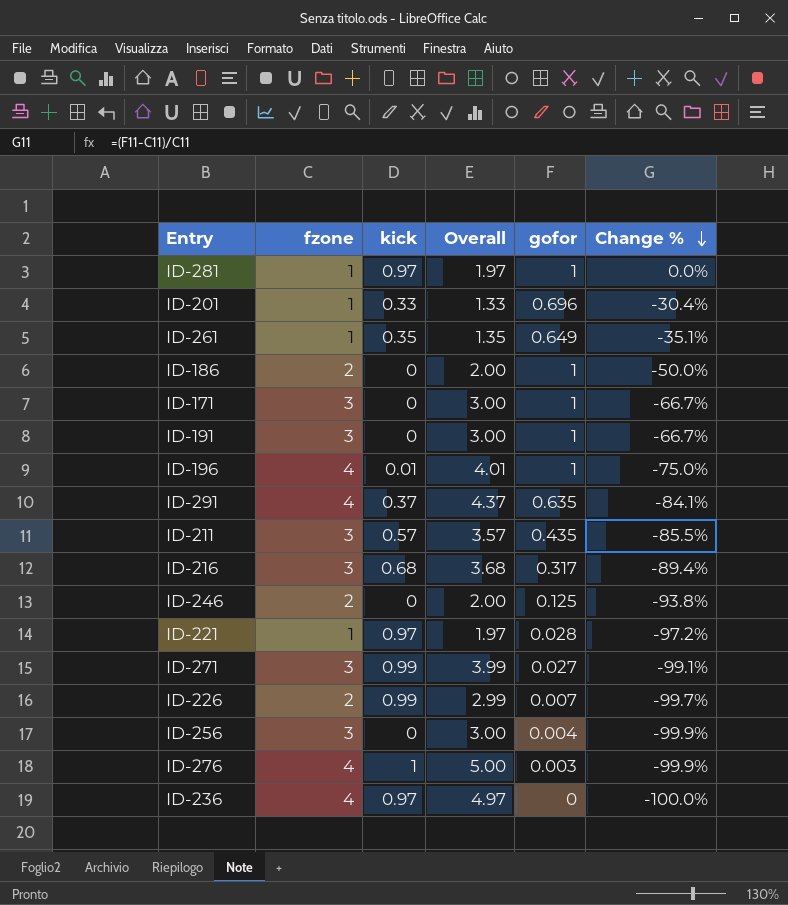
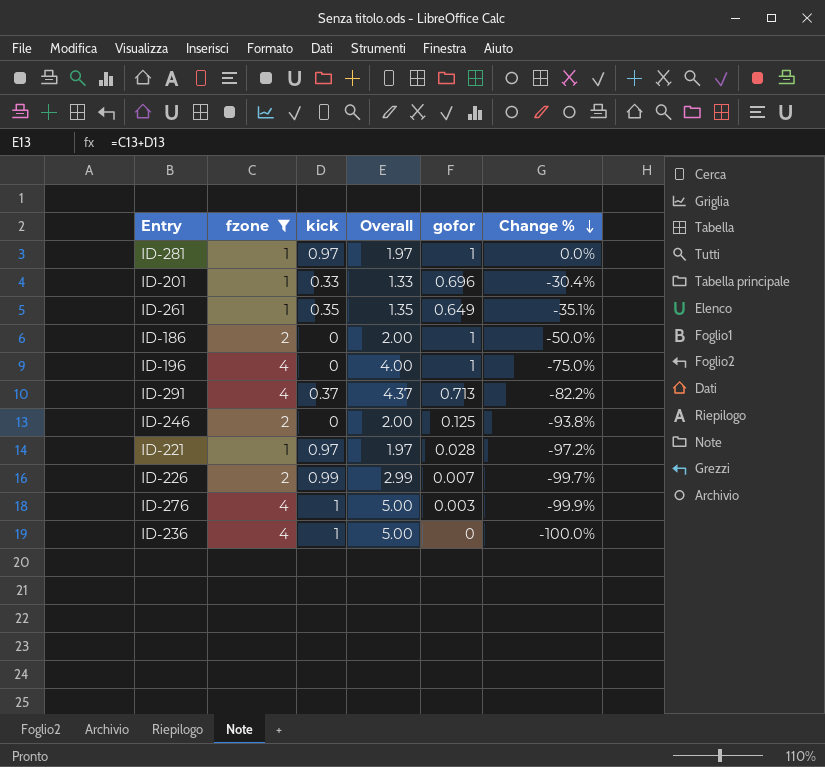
filter: none -> fzone != 3
ID-196 | kick: 0.01 -> 0
ID-196 | Overall: 4.01 -> 4.00
ID-291 | gofor: 0.635 -> 0.713
ID-291 | Change %: -84.1% -> -82.2%
ID-236 | kick: 0.97 -> 1
ID-236 | Overall: 4.97 -> 5.00

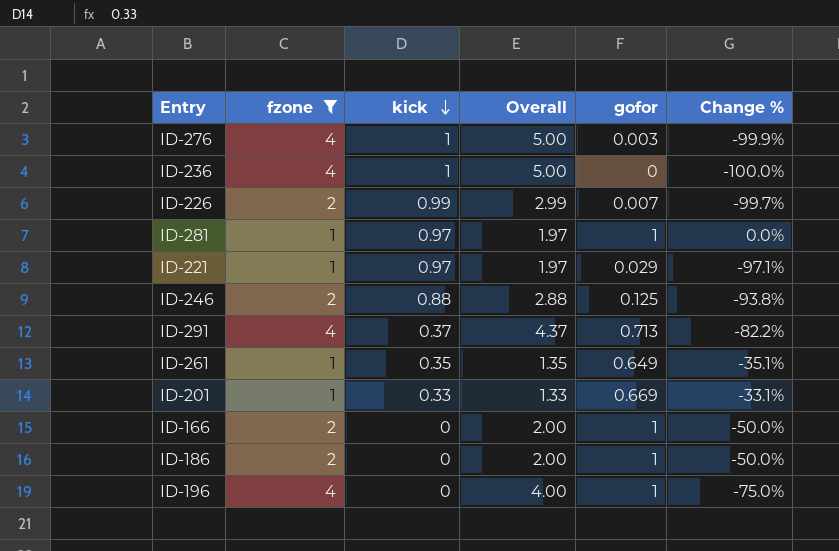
row order: Change % descending -> kick descending
ID-221 | gofor: 0.028 -> 0.029
ID-221 | Change %: -97.2% -> -97.1%
ID-246 | kick: 0 -> 0.88
ID-246 | Overall: 2.00 -> 2.88
ID-201 | gofor: 0.696 -> 0.669
ID-201 | Change %: -30.4% -> -33.1%
row ID-166: none -> 2 | 0 | 2.00 | 1 | -50.0%

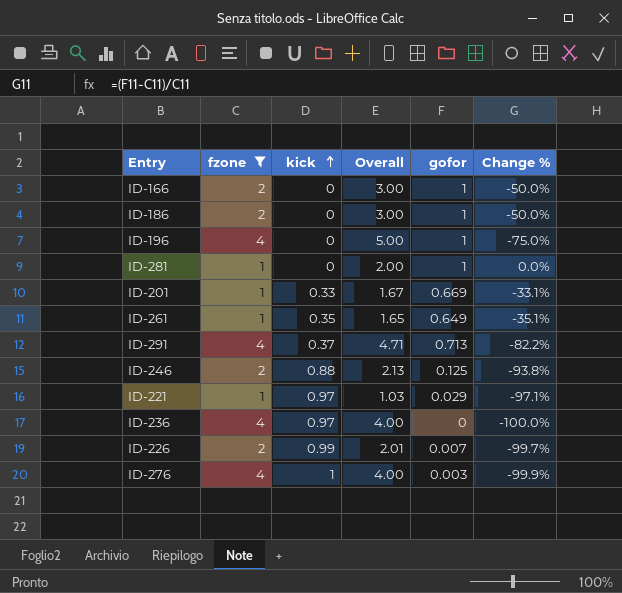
row order: kick descending -> kick ascending
column Overall | formula: [fzone] + [kick] -> [fzone] + [gofor]
ID-281 | kick: 0.97 -> 0
ID-236 | kick: 1 -> 0.97

